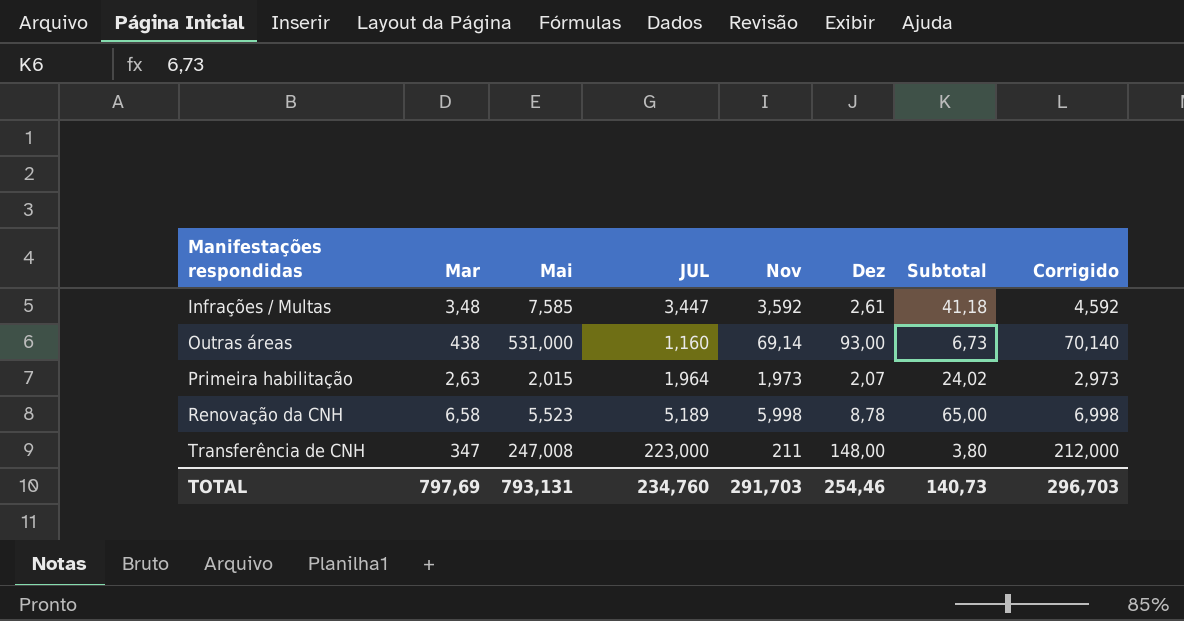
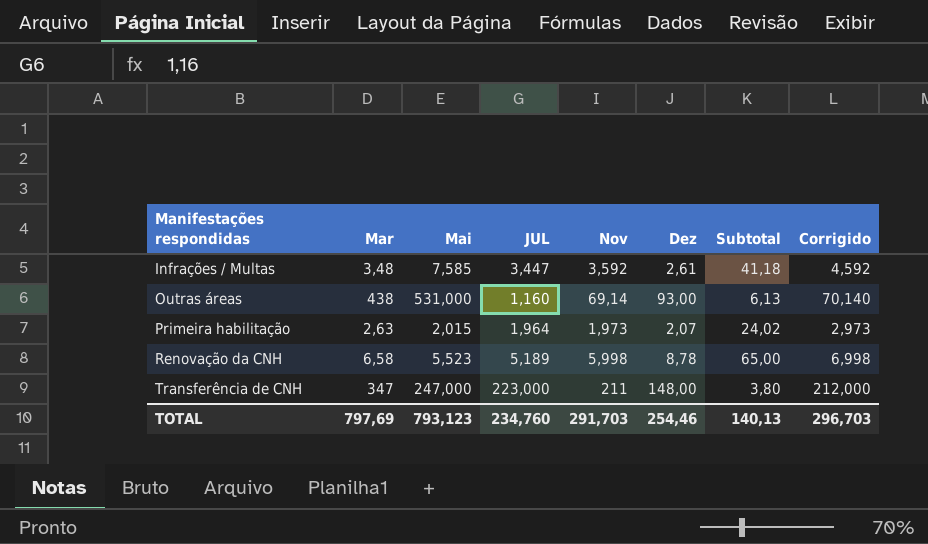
Outras áreas | Subtotal: 6,73 -> 6,13
Transferência de CNH | Mai: 247,008 -> 247,000
TOTAL | Mai: 793,131 -> 793,123
TOTAL | Subtotal: 140,73 -> 140,13

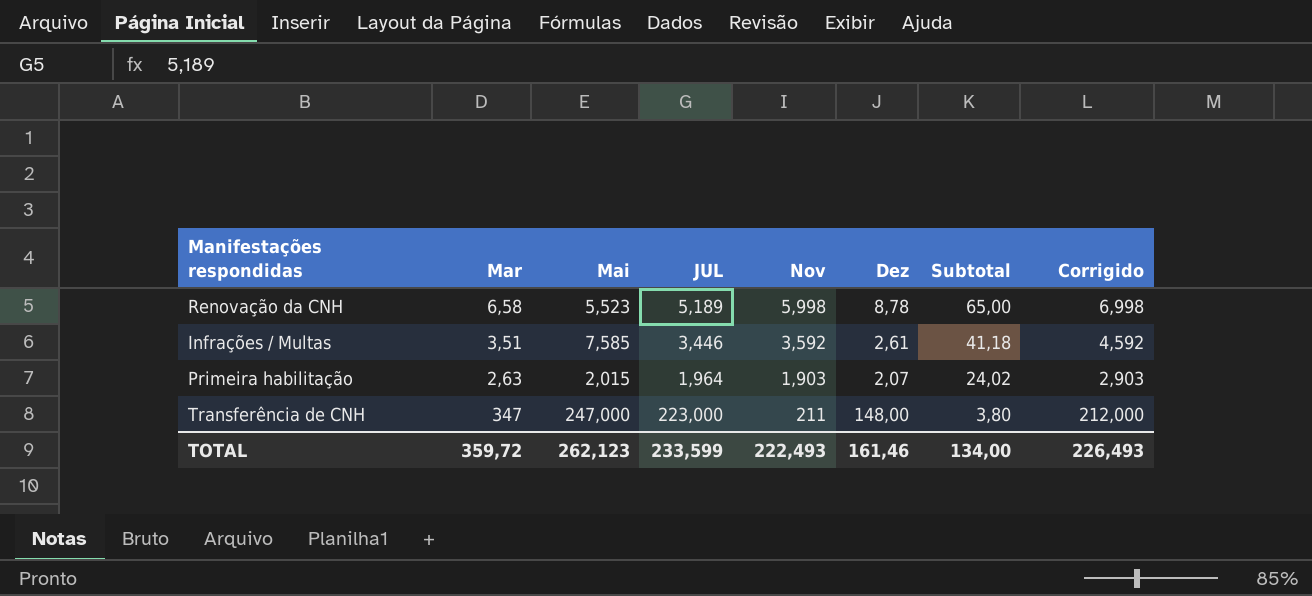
row order: Manifestações respondidas ascending -> Subtotal descending
row Outras áreas: 438 | 531,000 | 1,160 | 69,14 | 93,00 | 6,13 | 70,140 -> none
Infrações / Multas | Mar: 3,48 -> 3,51
Infrações / Multas | JUL: 3,447 -> 3,446
Primeira habilitação | Nov: 1,973 -> 1,903
Primeira habilitação | Corrigido: 2,973 -> 2,903
TOTAL | Mar: 797,69 -> 359,72
TOTAL | Mai: 793,123 -> 262,123
TOTAL | JUL: 234,760 -> 233,599
TOTAL | Nov: 291,703 -> 222,493
TOTAL | Dez: 254,46 -> 161,46
TOTAL | Subtotal: 140,13 -> 134,00
TOTAL | Corrigido: 296,703 -> 226,493

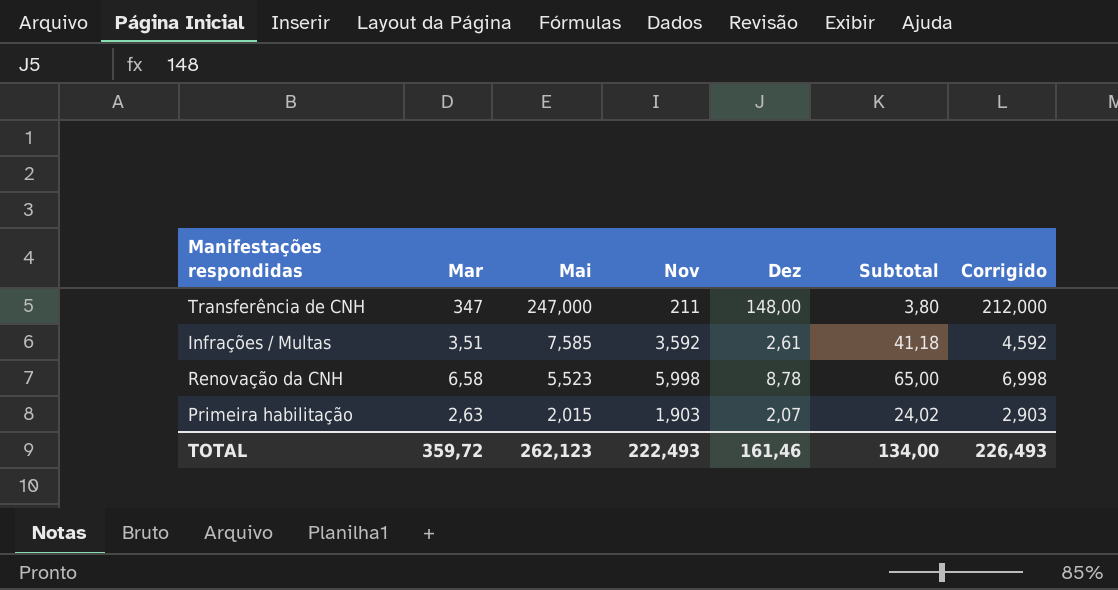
row order: Subtotal descending -> Mai descending
column JUL | position: 4 -> none

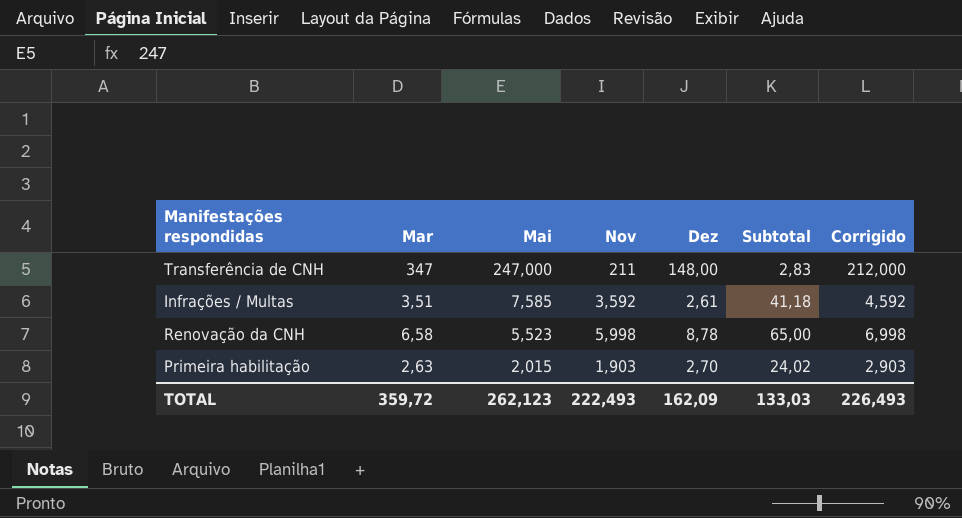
Transferência de CNH | Subtotal: 3,80 -> 2,83
Primeira habilitação | Dez: 2,07 -> 2,70
TOTAL | Dez: 161,46 -> 162,09
TOTAL | Subtotal: 134,00 -> 133,03

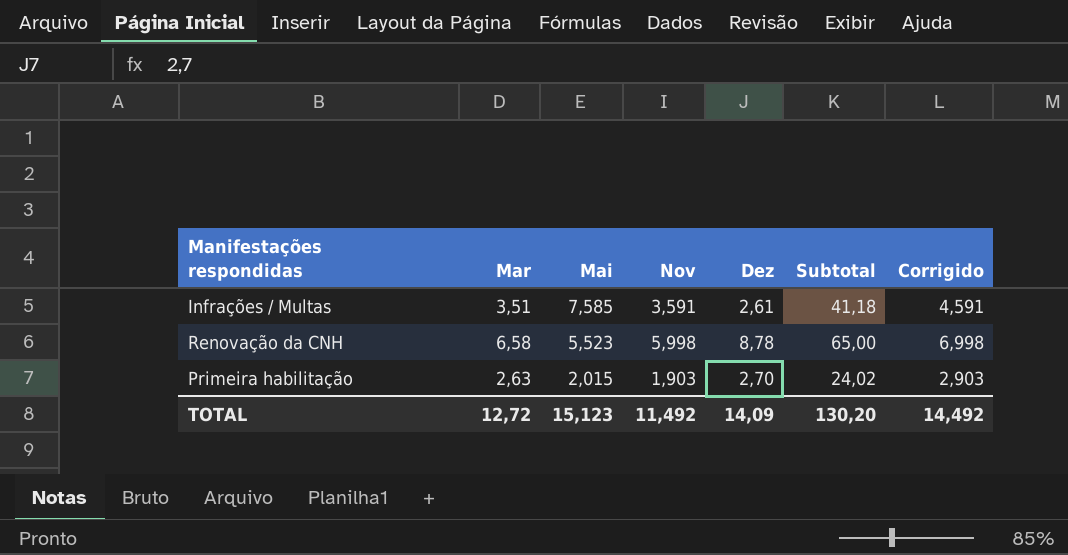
row Transferência de CNH: 347 | 247,000 | 211 | 148,00 | 2,83 | 212,000 -> none
Infrações / Multas | Nov: 3,592 -> 3,591
Infrações / Multas | Corrigido: 4,592 -> 4,591
TOTAL | Mar: 359,72 -> 12,72
TOTAL | Mai: 262,123 -> 15,123
TOTAL | Nov: 222,493 -> 11,492
TOTAL | Dez: 162,09 -> 14,09
TOTAL | Subtotal: 133,03 -> 130,20
TOTAL | Corrigido: 226,493 -> 14,492

